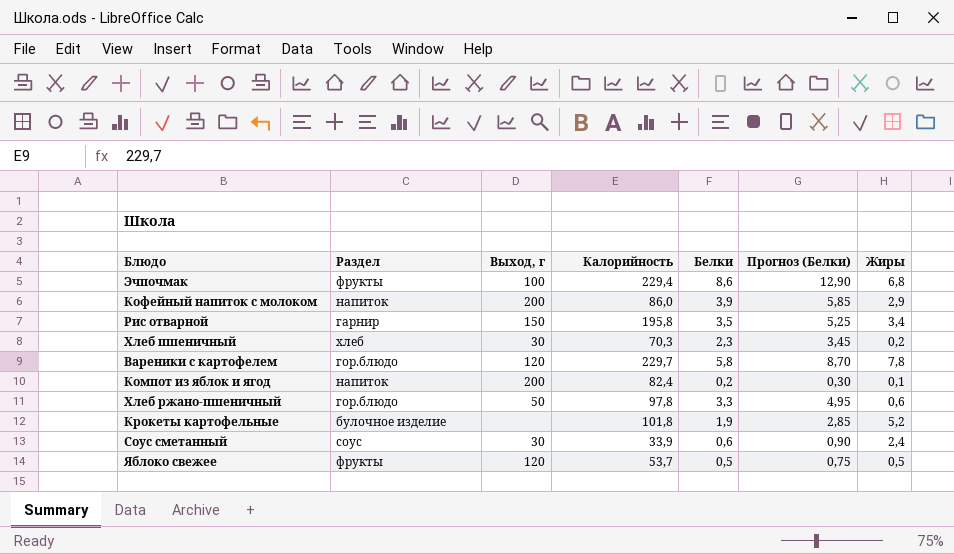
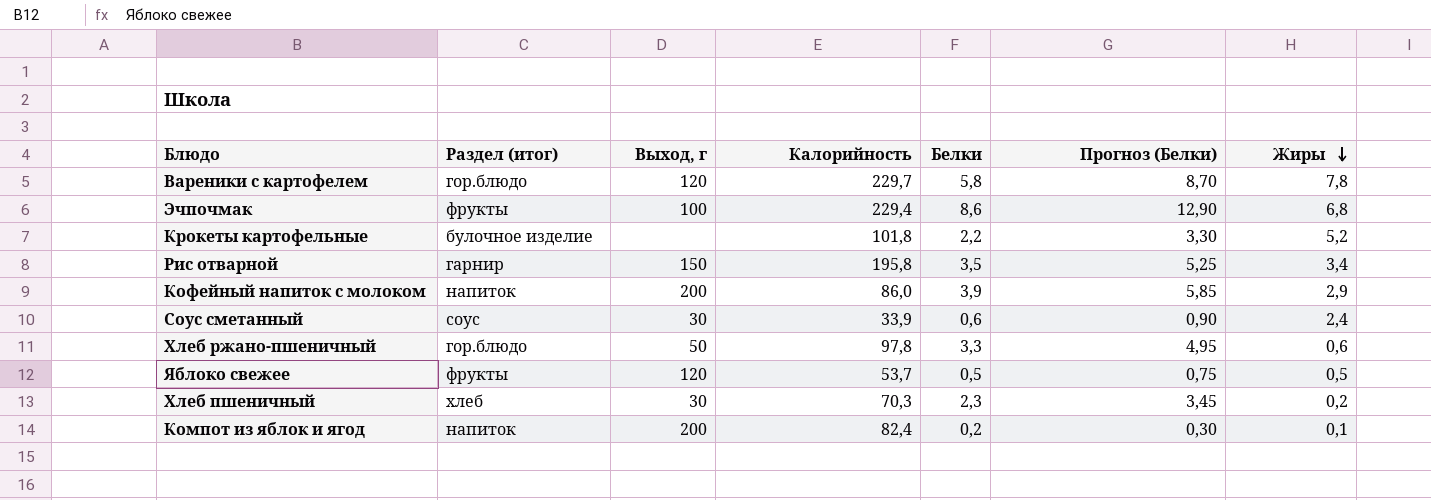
row order: none -> Жиры descending
column name: Раздел -> Раздел (итог)
Крокеты картофельные | Белки: 1,9 -> 2,2
Крокеты картофельные | Прогноз (Белки): 2,85 -> 3,30

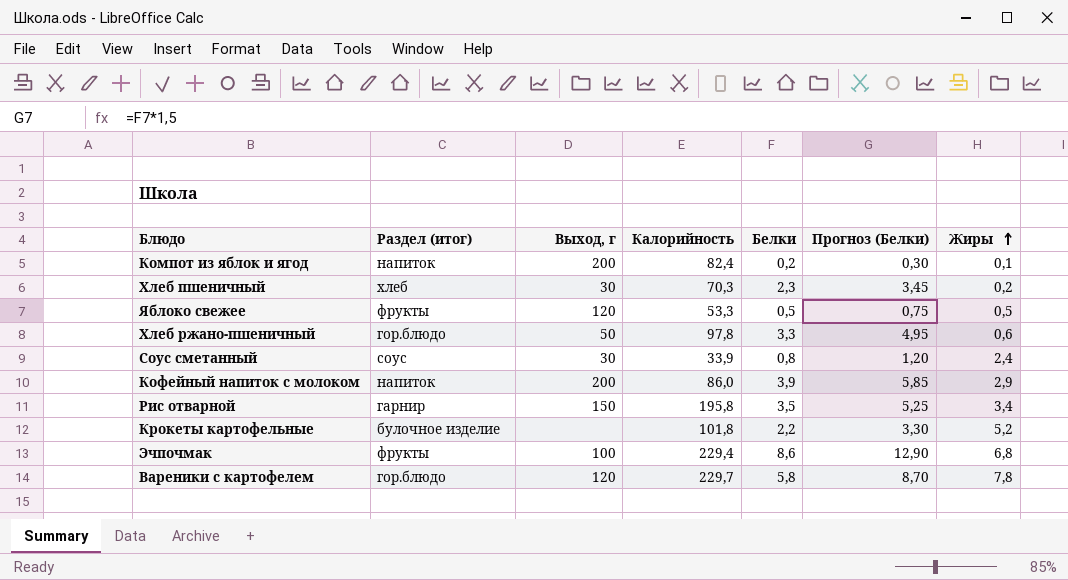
row order: Жиры descending -> Жиры ascending
Яблоко свежее | Калорийность: 53,7 -> 53,3
Соус сметанный | Белки: 0,6 -> 0,8
Соус сметанный | Прогноз (Белки): 0,90 -> 1,20

